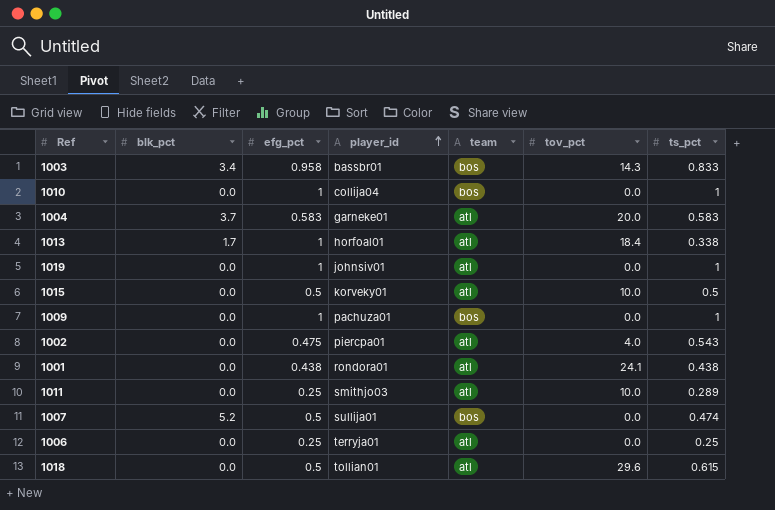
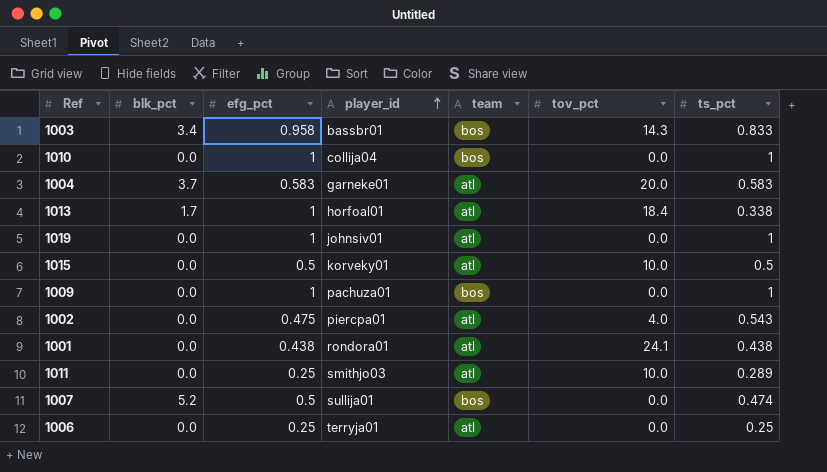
row 1018: 0.0 | 0.5 | tollian01 | atl | 29.6 | 0.615 -> none

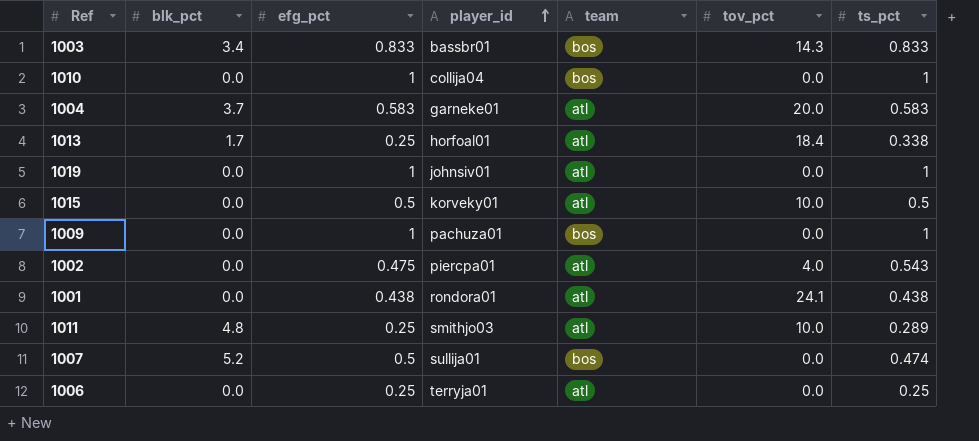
1003 | efg_pct: 0.958 -> 0.833
1013 | efg_pct: 1 -> 0.25
1011 | blk_pct: 0.0 -> 4.8

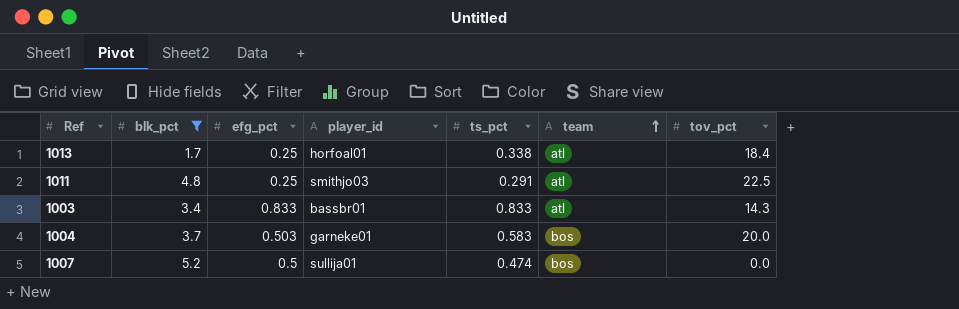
filter: none -> blk_pct != 0.0
row order: player_id ascending -> team ascending
column ts_pct | position: 7 -> 5
1011 | ts_pct: 0.289 -> 0.291
1011 | tov_pct: 10.0 -> 22.5
1003 | team: bos -> atl
1004 | efg_pct: 0.583 -> 0.503
1004 | team: atl -> bos

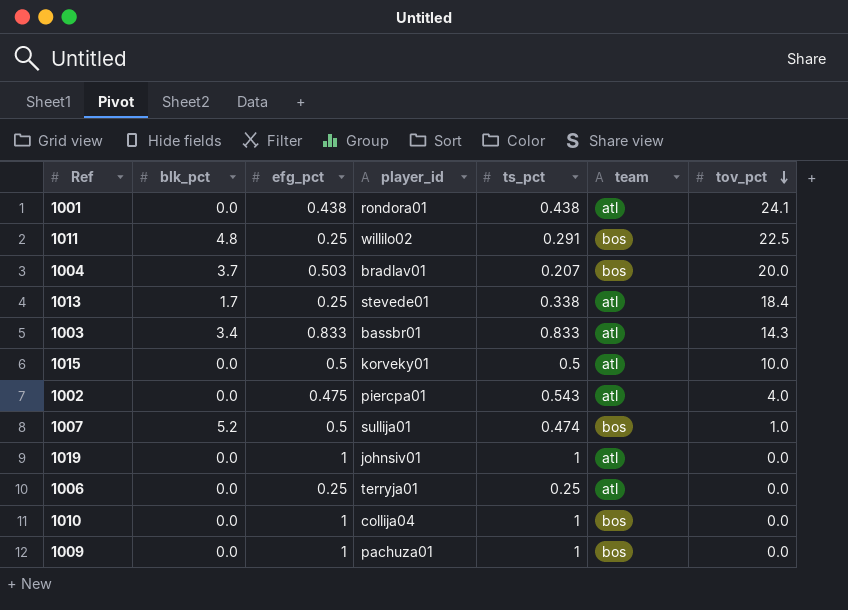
filter: blk_pct != 0.0 -> none
row order: team ascending -> tov_pct descending
1011 | player_id: smithjo03 -> willilo02
1011 | team: atl -> bos
1004 | player_id: garneke01 -> bradlav01
1004 | ts_pct: 0.583 -> 0.207
1013 | player_id: horfoal01 -> stevede01
1007 | tov_pct: 0.0 -> 1.0

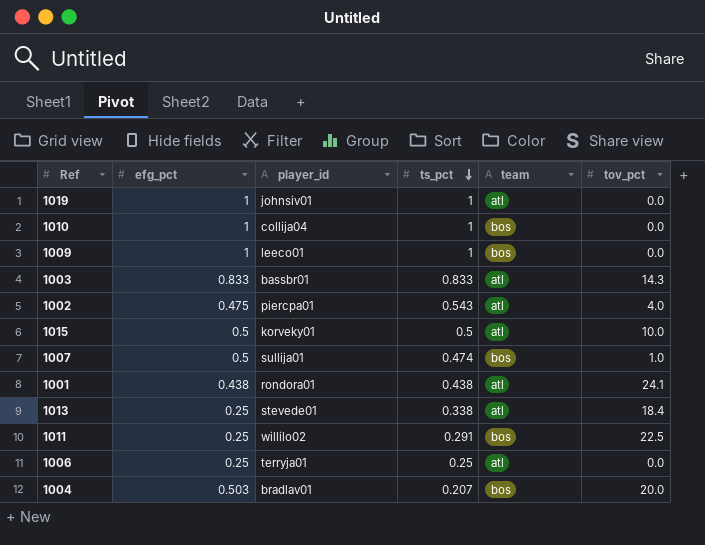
row order: tov_pct descending -> ts_pct descending
column blk_pct | position: 2 -> none
1009 | player_id: pachuza01 -> leeco01

